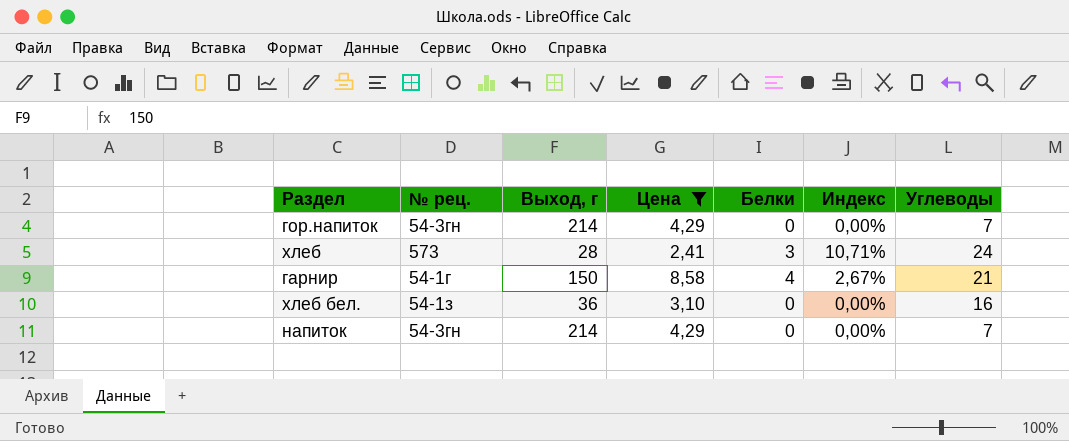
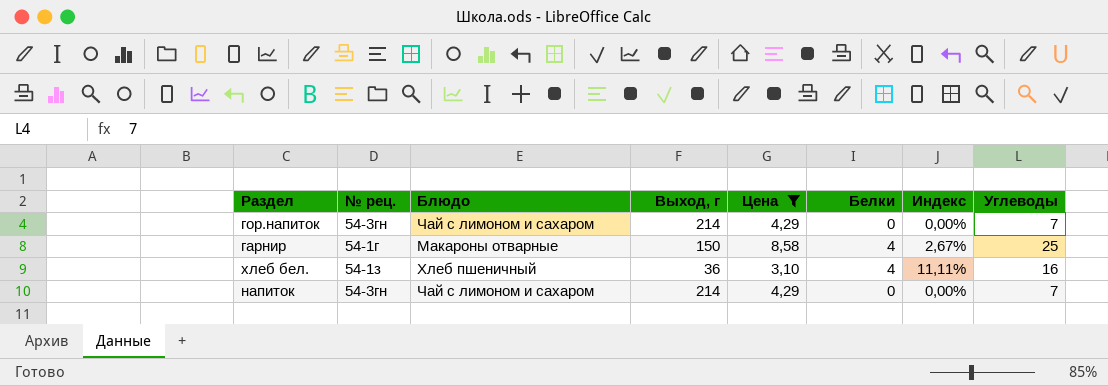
column Блюдо | position: none -> 3
row хлеб: 573 | 28 | 2,41 | 3 | 10,71% | 24 -> none
гарнир | Углеводы: 21 -> 25
хлеб бел. | Белки: 0 -> 4
хлеб бел. | Индекс: 0,00% -> 11,11%

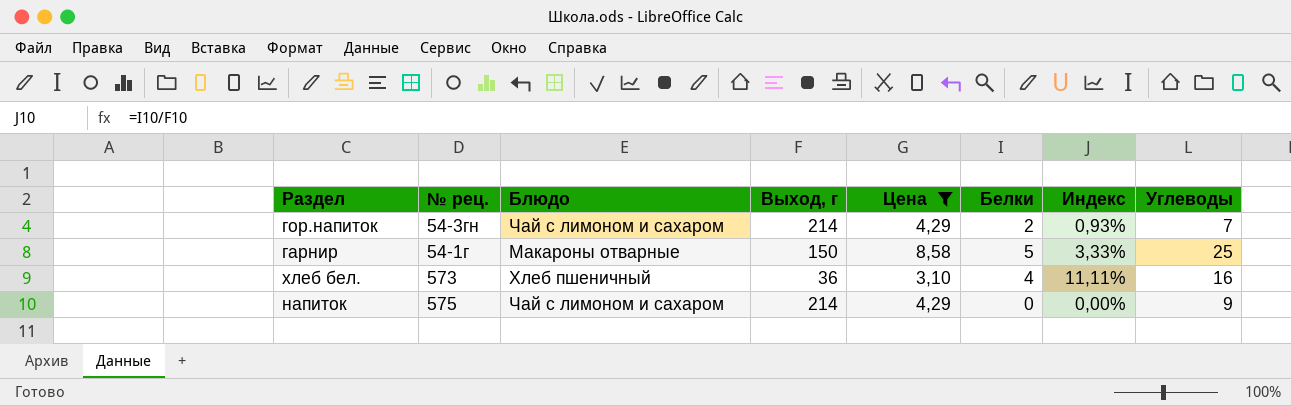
гор.напиток | Белки: 0 -> 2
гор.напиток | Индекс: 0,00% -> 0,93%
гарнир | Белки: 4 -> 5
гарнир | Индекс: 2,67% -> 3,33%
хлеб бел. | № рец.: 54-1з -> 573
напиток | № рец.: 54-3гн -> 575
напиток | Углеводы: 7 -> 9

